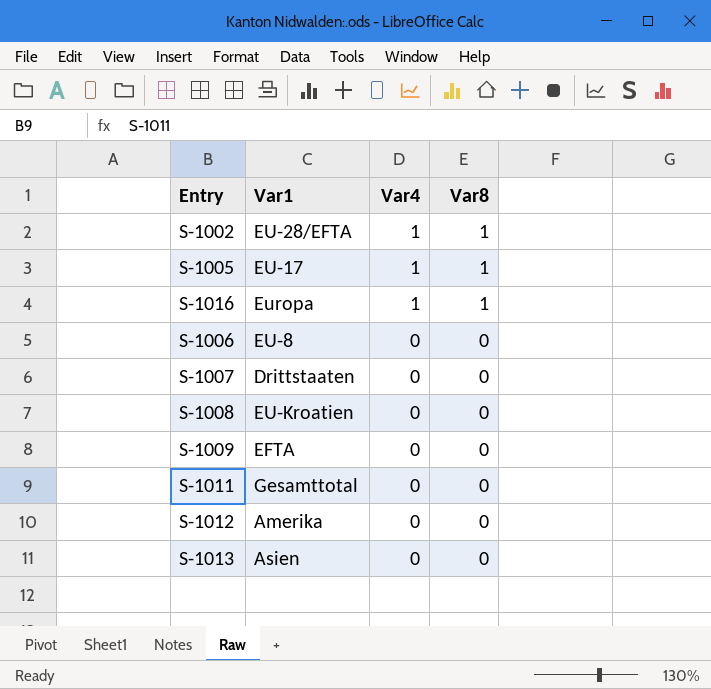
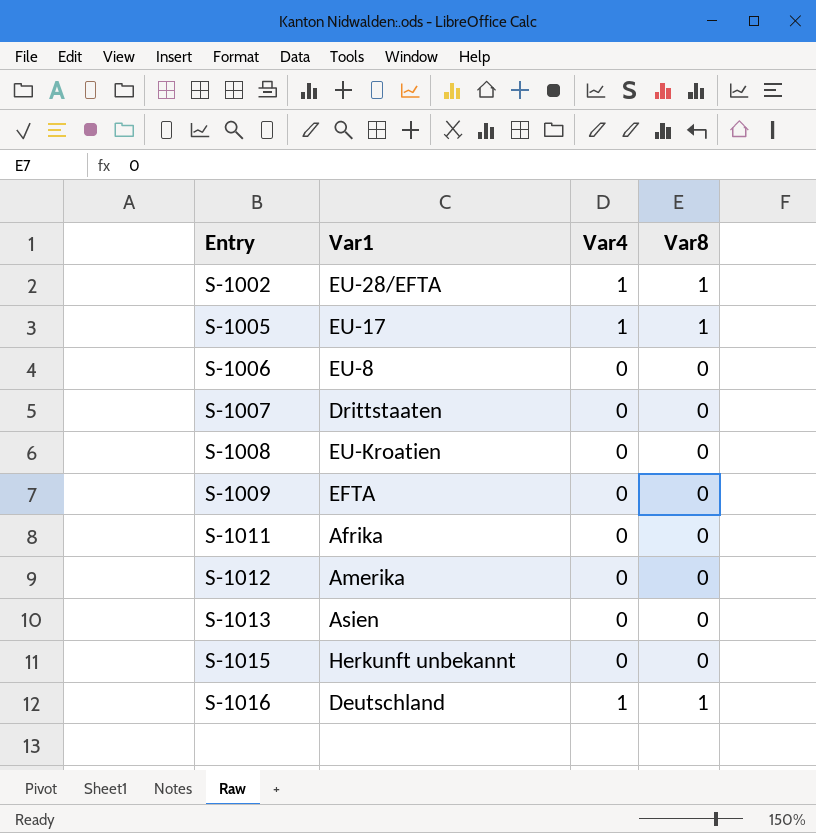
row order: Var4 descending -> Entry ascending
S-1011 | Var1: Gesamttotal -> Afrika
row S-1015: none -> Herkunft unbekannt | 0 | 0
S-1016 | Var1: Europa -> Deutschland

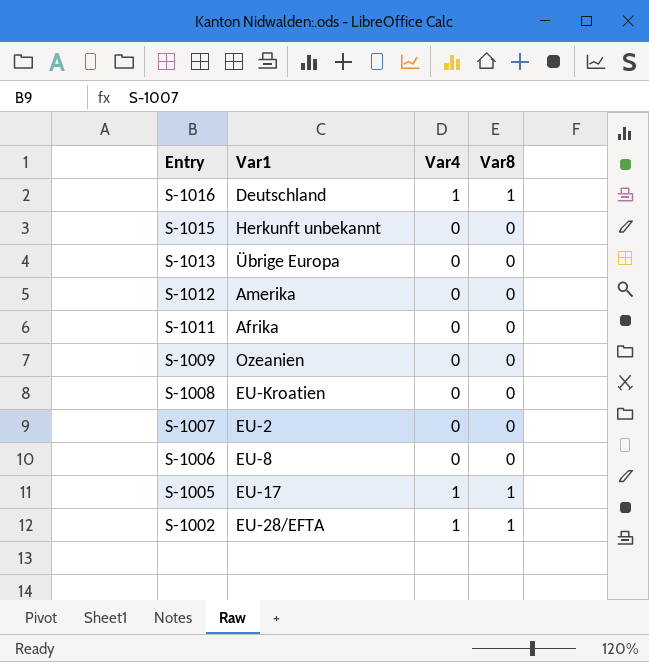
row order: Entry ascending -> Entry descending
S-1013 | Var1: Asien -> Übrige Europa
S-1009 | Var1: EFTA -> Ozeanien
S-1007 | Var1: Drittstaaten -> EU-2

